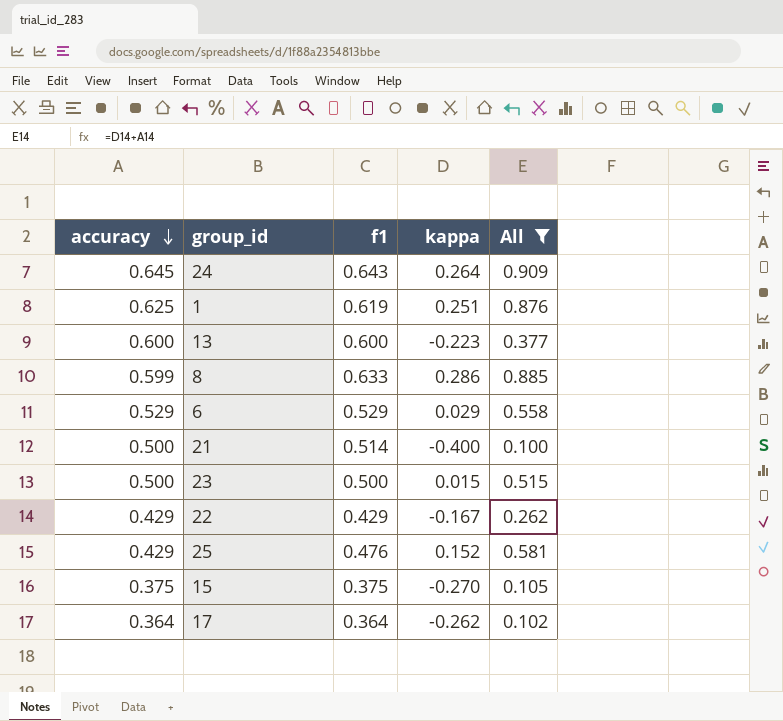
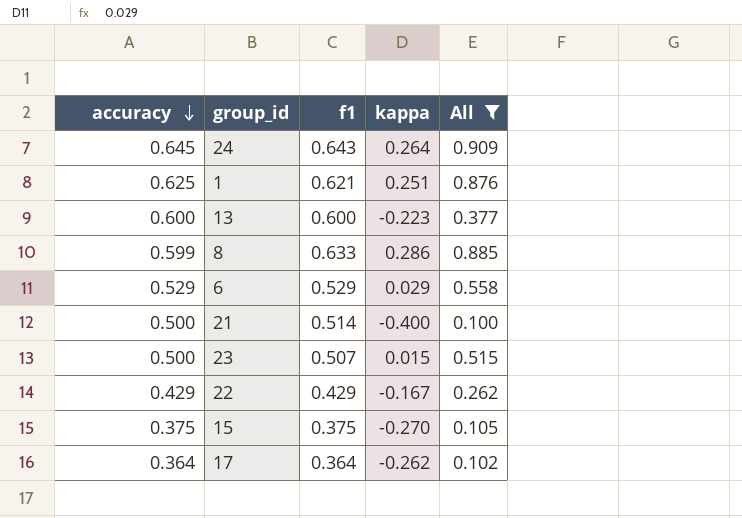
row 25: 0.429 | 0.476 | 0.152 | 0.581 -> none
1 | f1: 0.619 -> 0.621
23 | f1: 0.500 -> 0.507

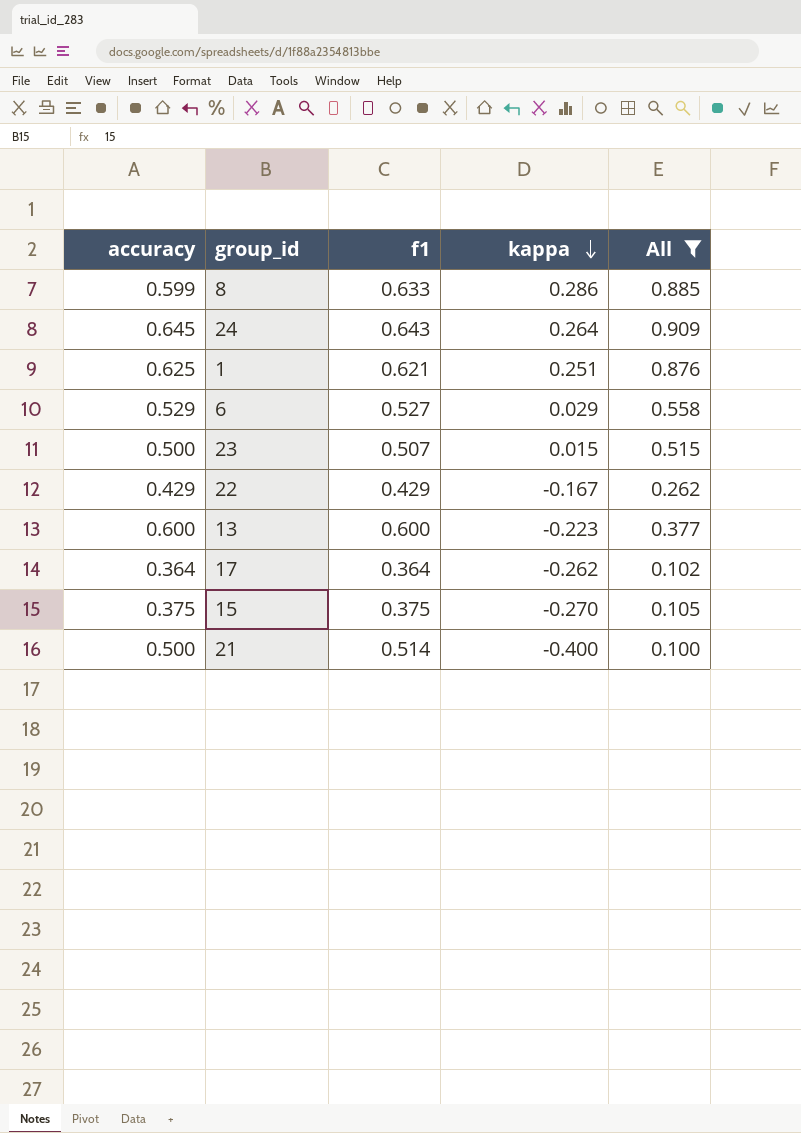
row order: accuracy descending -> kappa descending
6 | f1: 0.529 -> 0.527

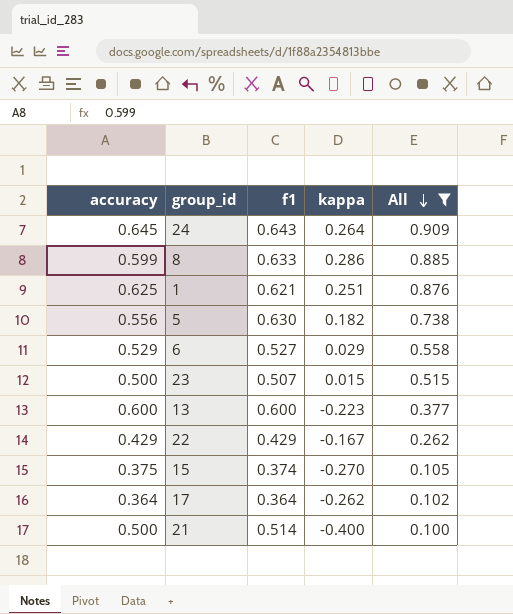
row order: kappa descending -> All descending
row 5: none -> 0.556 | 0.630 | 0.182 | 0.738
15 | f1: 0.375 -> 0.374

